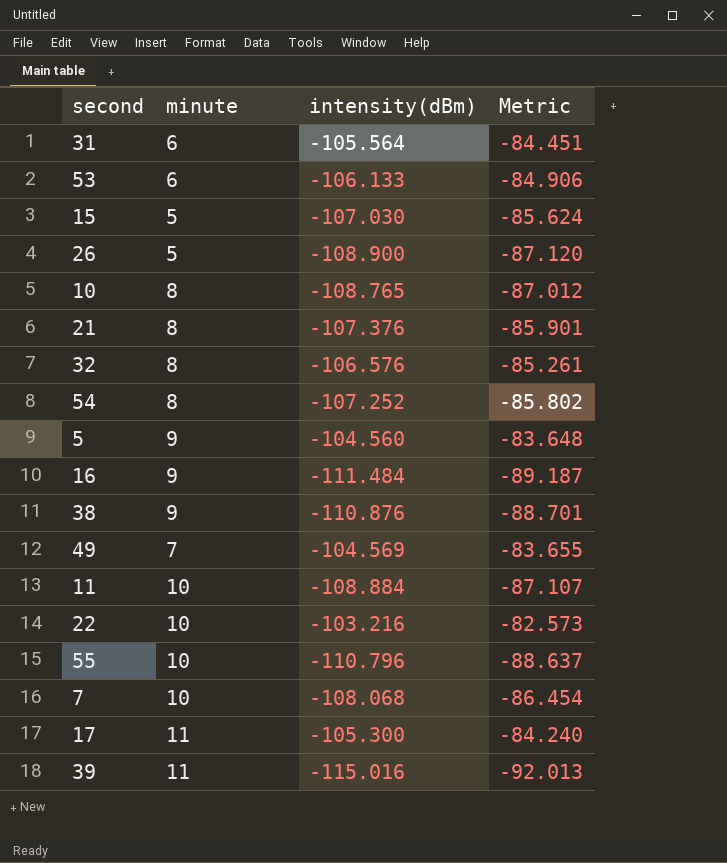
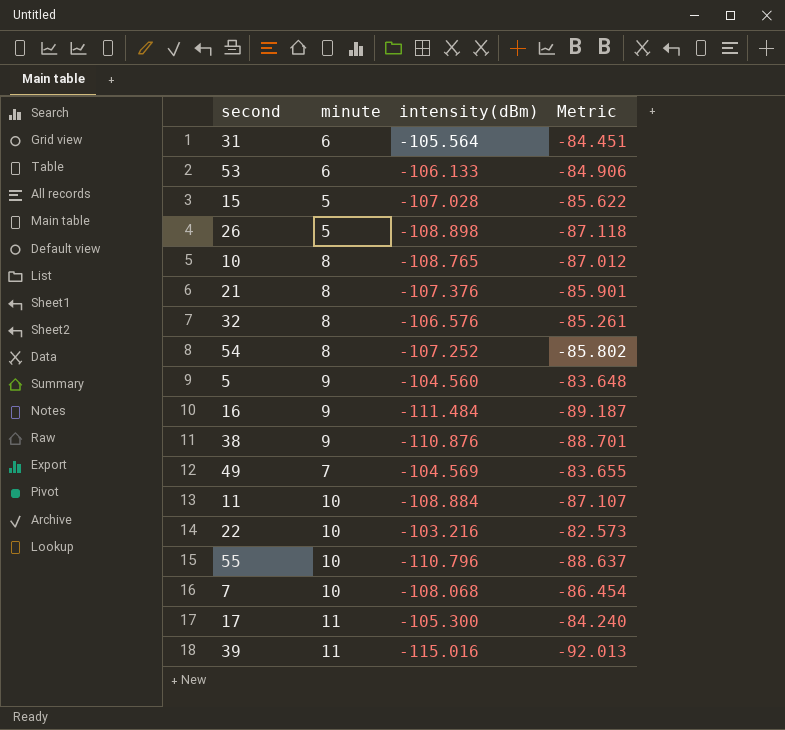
15 | intensity(dBm): -107.030 -> -107.028
15 | Metric: -85.624 -> -85.622
26 | intensity(dBm): -108.900 -> -108.898
26 | Metric: -87.120 -> -87.118

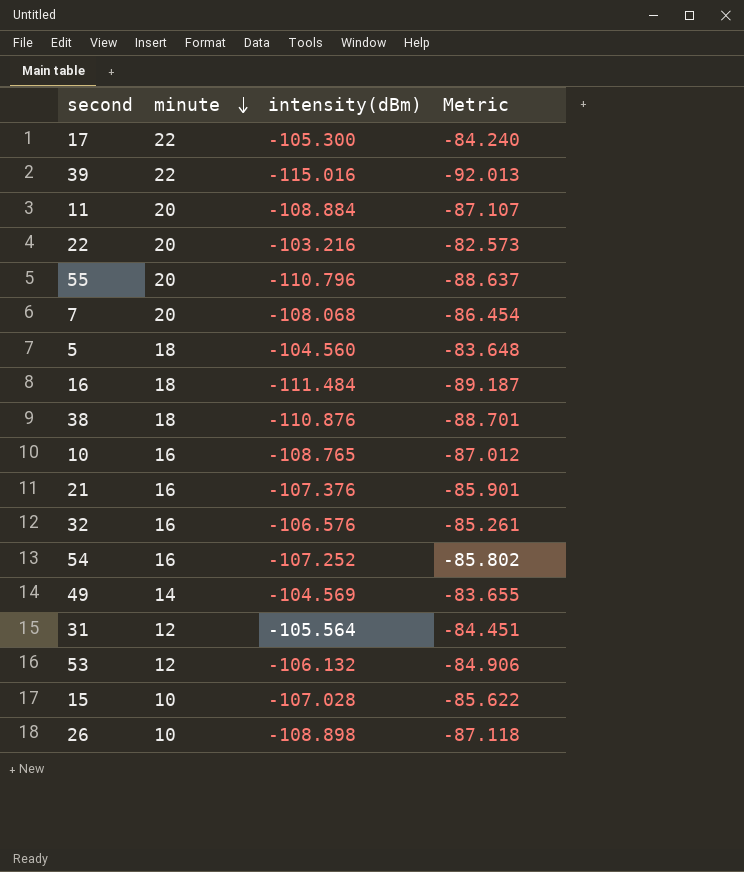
row order: none -> minute descending
17 | minute: 11 -> 22
39 | minute: 11 -> 22
11 | minute: 10 -> 20
22 | minute: 10 -> 20
55 | minute: 10 -> 20
7 | minute: 10 -> 20
5 | minute: 9 -> 18
16 | minute: 9 -> 18
38 | minute: 9 -> 18
10 | minute: 8 -> 16
21 | minute: 8 -> 16
32 | minute: 8 -> 16
54 | minute: 8 -> 16
49 | minute: 7 -> 14
31 | minute: 6 -> 12
53 | minute: 6 -> 12
53 | intensity(dBm): -106.133 -> -106.132
15 | minute: 5 -> 10
26 | minute: 5 -> 10

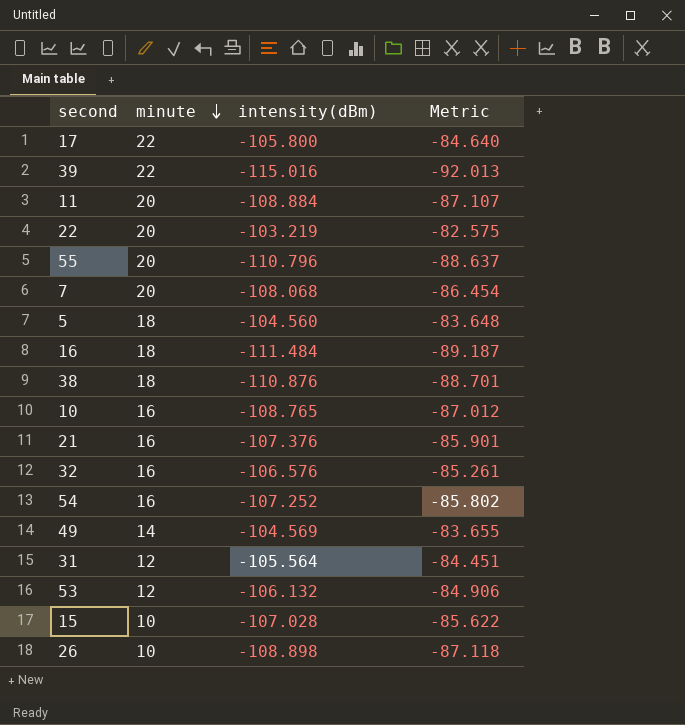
17 | intensity(dBm): -105.300 -> -105.800
17 | Metric: -84.240 -> -84.640
22 | intensity(dBm): -103.216 -> -103.219
22 | Metric: -82.573 -> -82.575

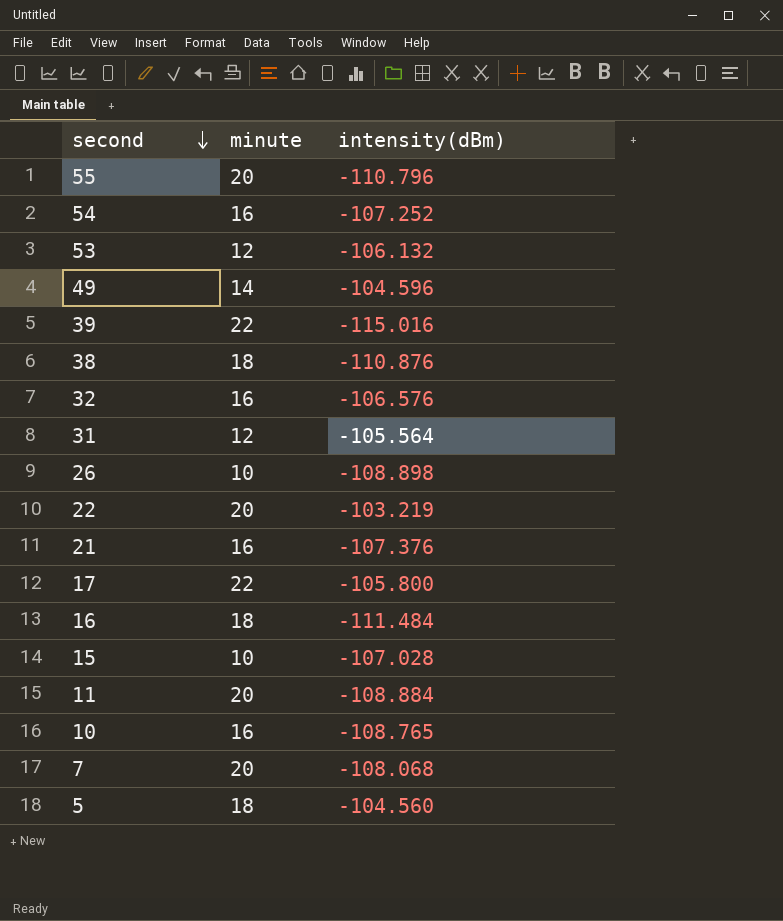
row order: minute descending -> second descending
column Metric | formula: [intensity(dBm)] * 0.8 -> none
49 | intensity(dBm): -104.569 -> -104.596

